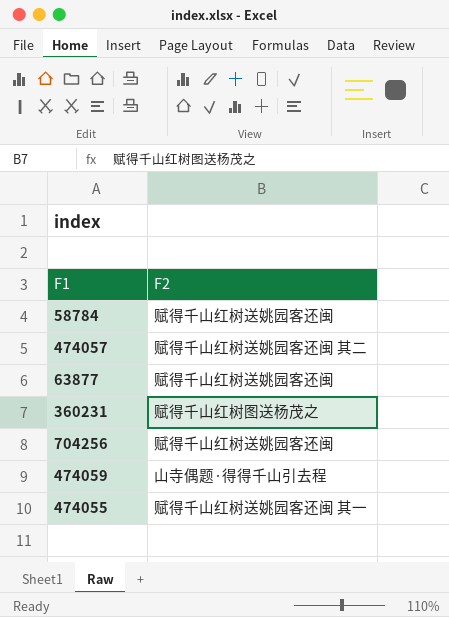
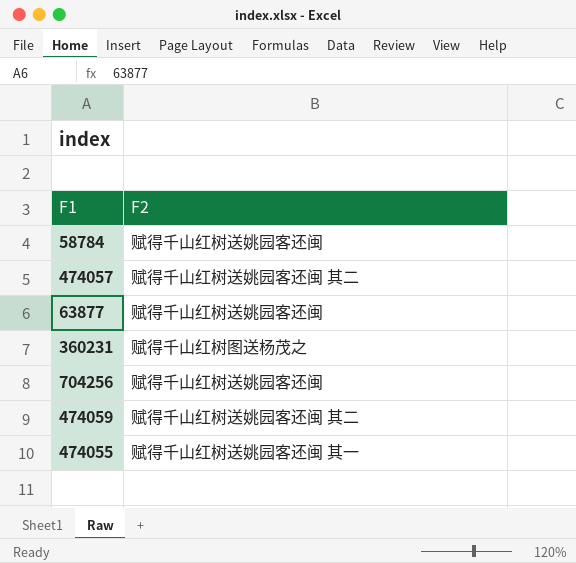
474059 | F2: 山寺偶题·得得千山引去程 -> 赋得千山红树送姚园客还闽 其二

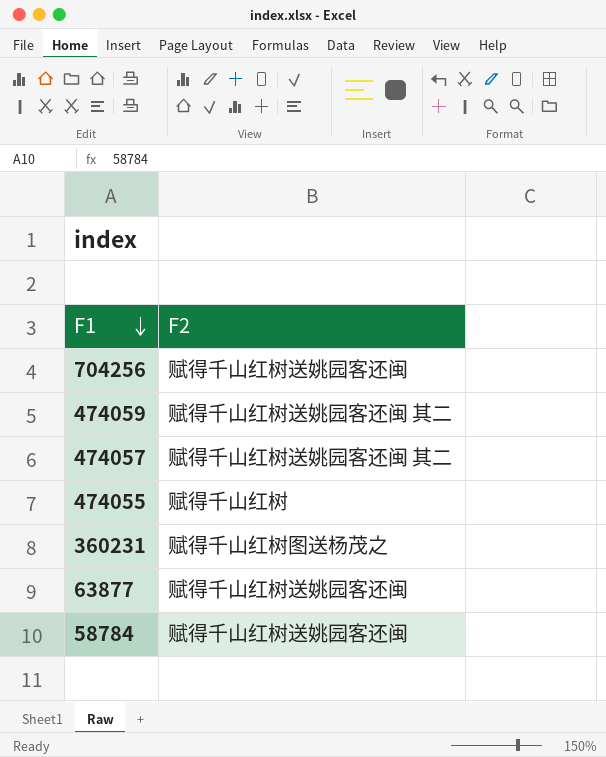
row order: none -> F1 descending
474055 | F2: 赋得千山红树送姚园客还闽 其一 -> 赋得千山红树

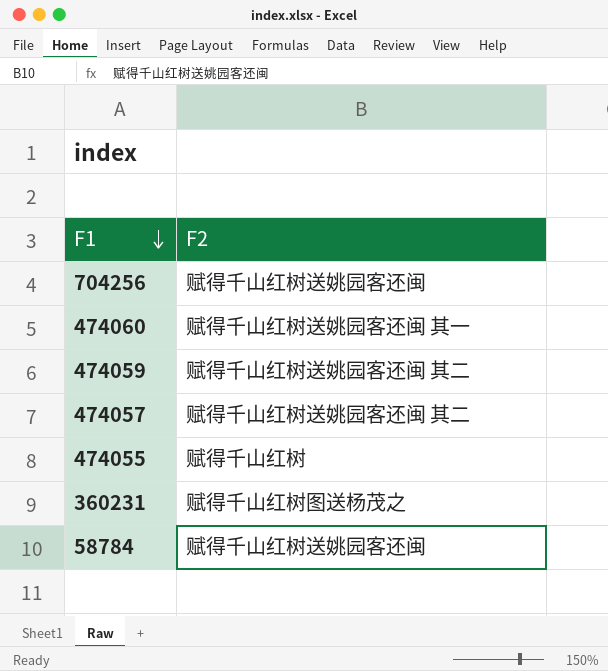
row 63877: 赋得千山红树送姚园客还闽 -> none
row 474060: none -> 赋得千山红树送姚园客还闽 其一

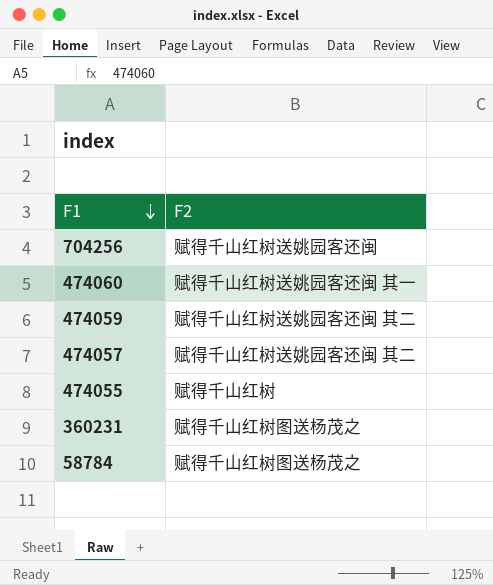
58784 | F2: 赋得千山红树送姚园客还闽 -> 赋得千山红树图送杨茂之

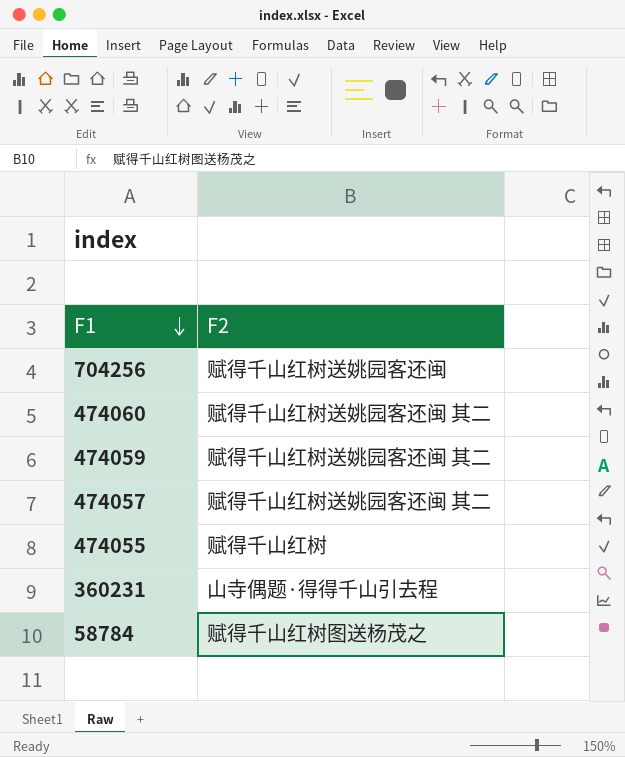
474060 | F2: 赋得千山红树送姚园客还闽 其一 -> 赋得千山红树送姚园客还闽 其二
360231 | F2: 赋得千山红树图送杨茂之 -> 山寺偶题·得得千山引去程

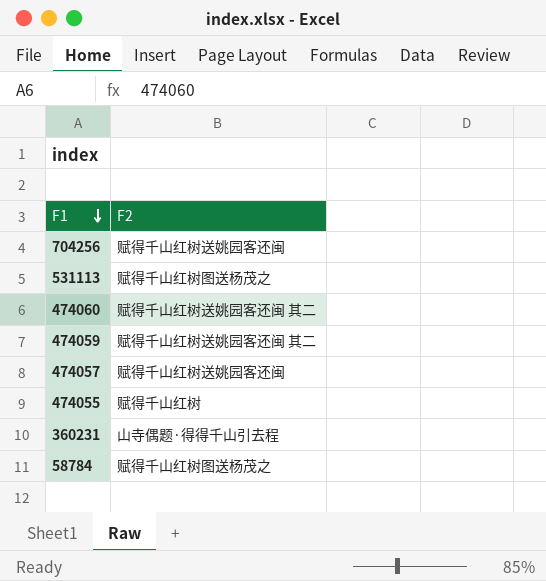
row 531113: none -> 赋得千山红树图送杨茂之
474057 | F2: 赋得千山红树送姚园客还闽 其二 -> 赋得千山红树送姚园客还闽

